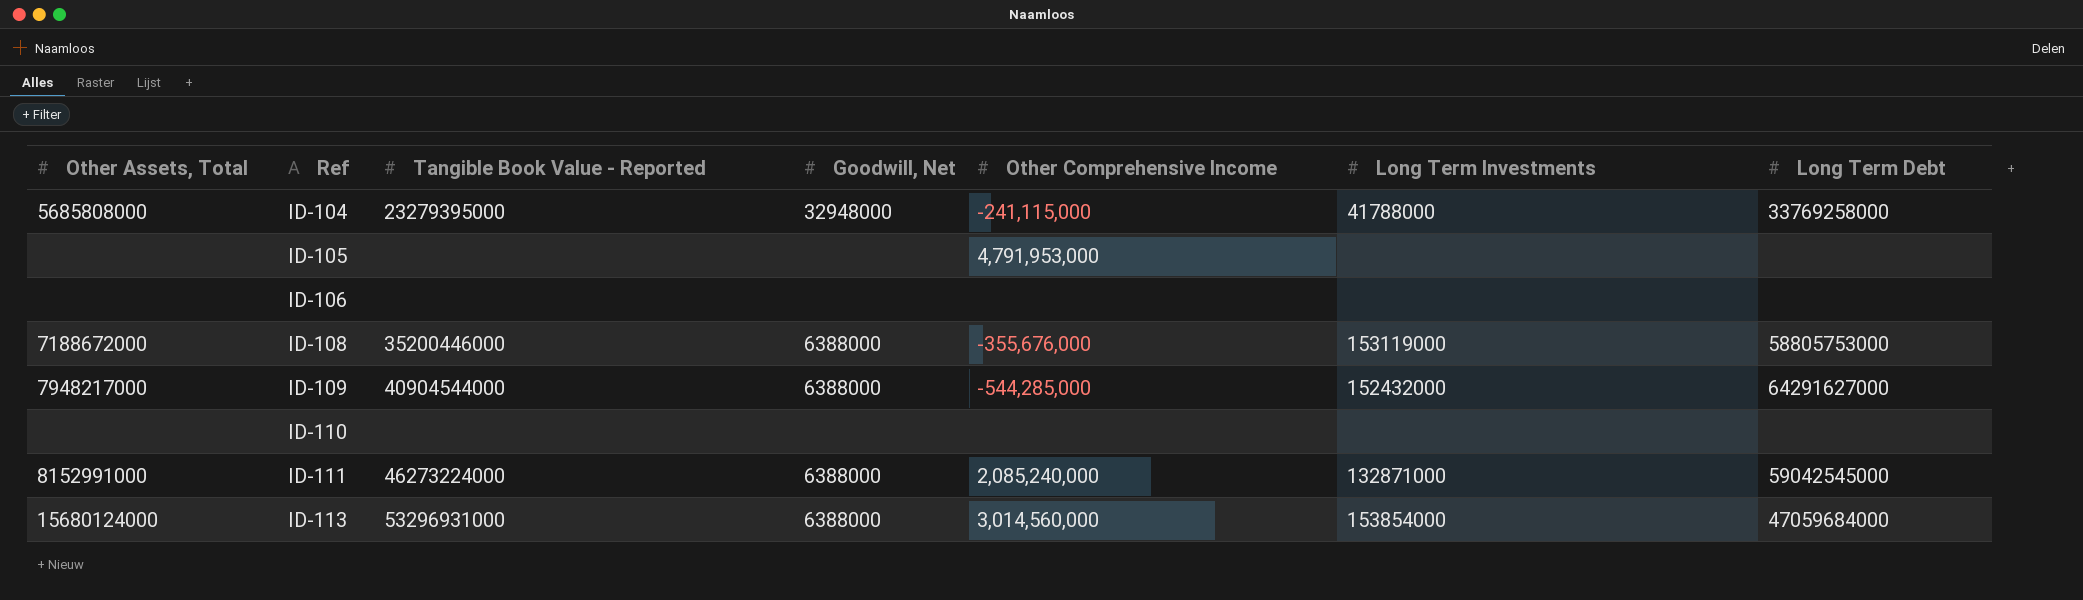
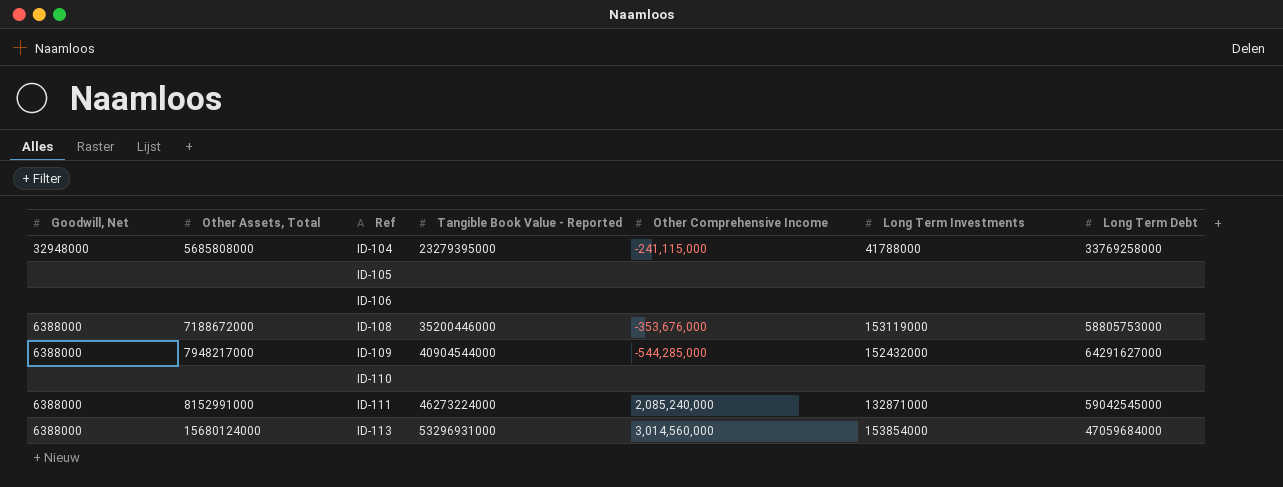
column Goodwill, Net | position: 4 -> 1
ID-105 | Other Comprehensive Income: 4,791,953,000 -> none
ID-108 | Other Comprehensive Income: -355,676,000 -> -353,676,000

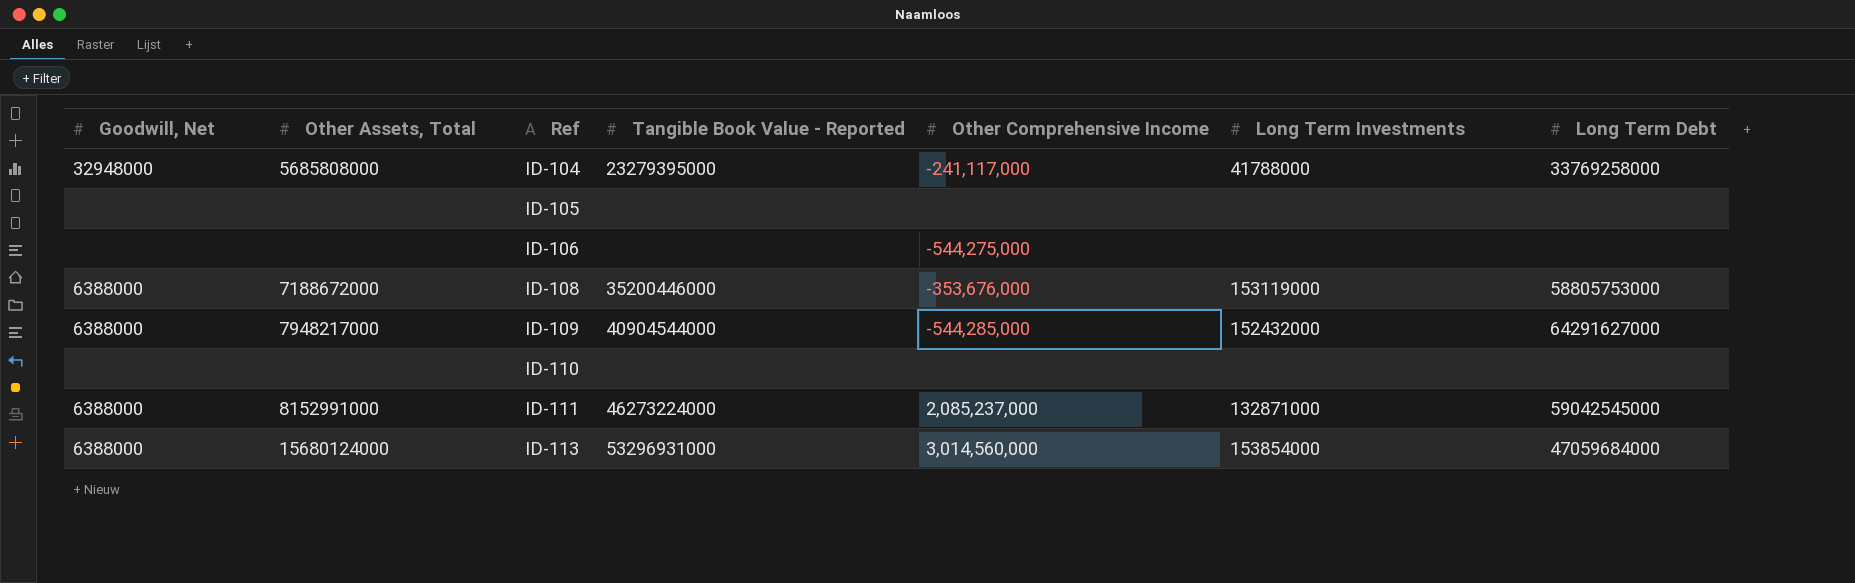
ID-104 | Other Comprehensive Income: -241,115,000 -> -241,117,000
ID-106 | Other Comprehensive Income: none -> -544,275,000
ID-111 | Other Comprehensive Income: 2,085,240,000 -> 2,085,237,000

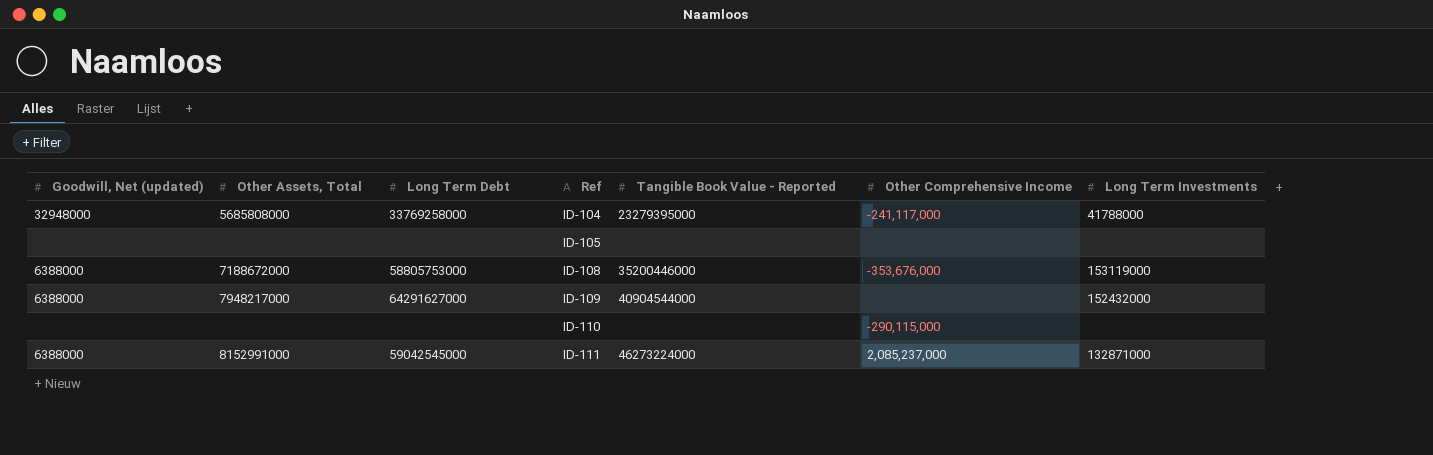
column name: Goodwill, Net -> Goodwill, Net (updated)
column Long Term Debt | position: 7 -> 3
row ID-106: none | none | none | -544,275,000 | none | none -> none
row ID-113: 6388000 | 15680124000 | 53296931000 | 3,014,560,000 | 153854000 | 47059684000 -> none
ID-109 | Other Comprehensive Income: -544,285,000 -> none
ID-110 | Other Comprehensive Income: none -> -290,115,000

